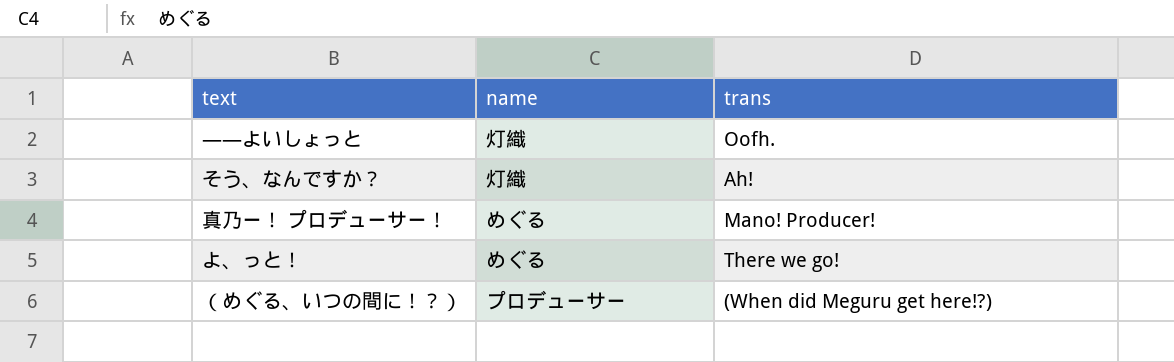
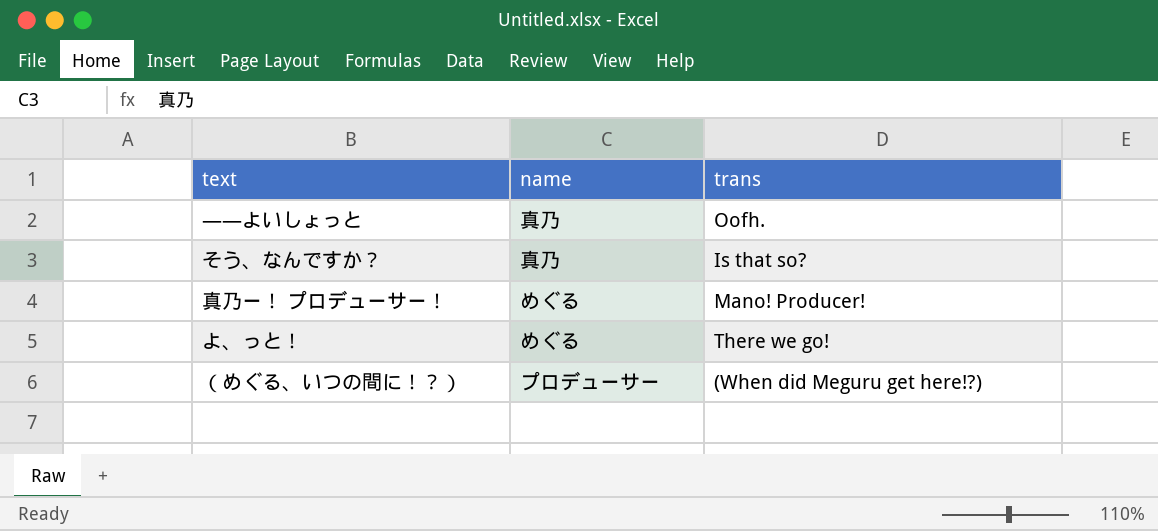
——よいしょっと | name: 灯織 -> 真乃
そう、なんですか？ | name: 灯織 -> 真乃
そう、なんですか？ | trans: Ah! -> Is that so?

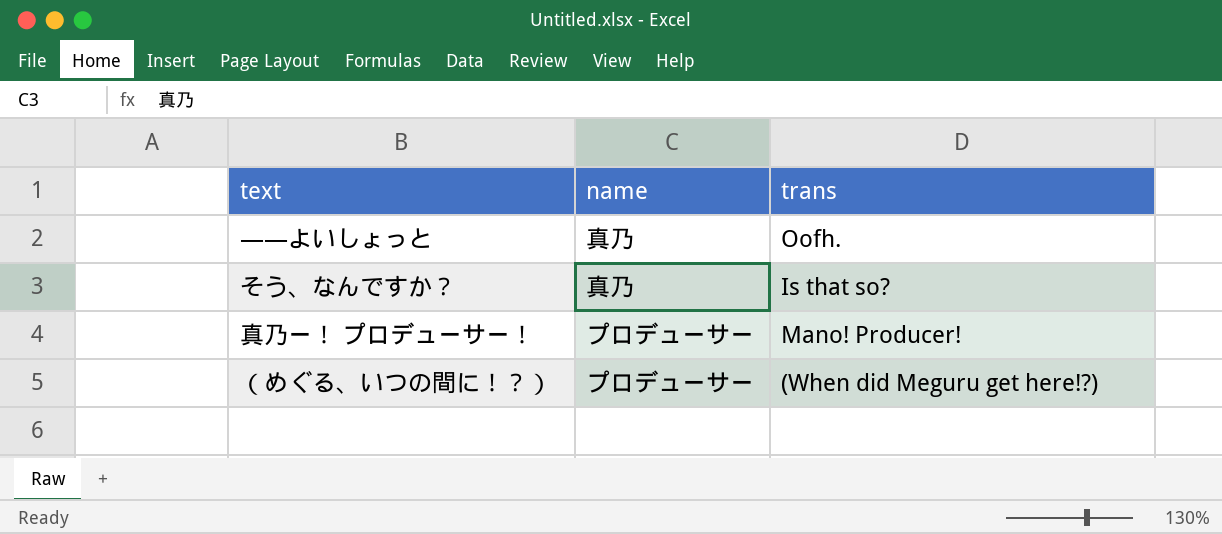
row よ、っと！: めぐる | There we go! -> none
真乃ー！ プロデューサー！ | name: めぐる -> プロデューサー

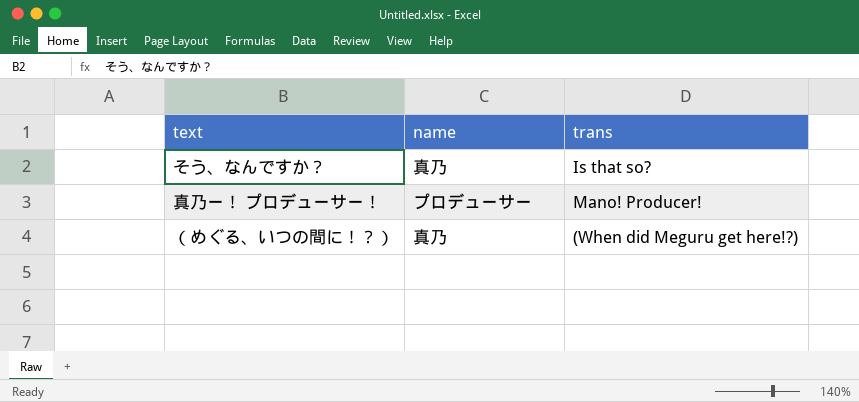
row ——よいしょっと: 真乃 | Oofh. -> none
（めぐる、いつの間に！？） | name: プロデューサー -> 真乃

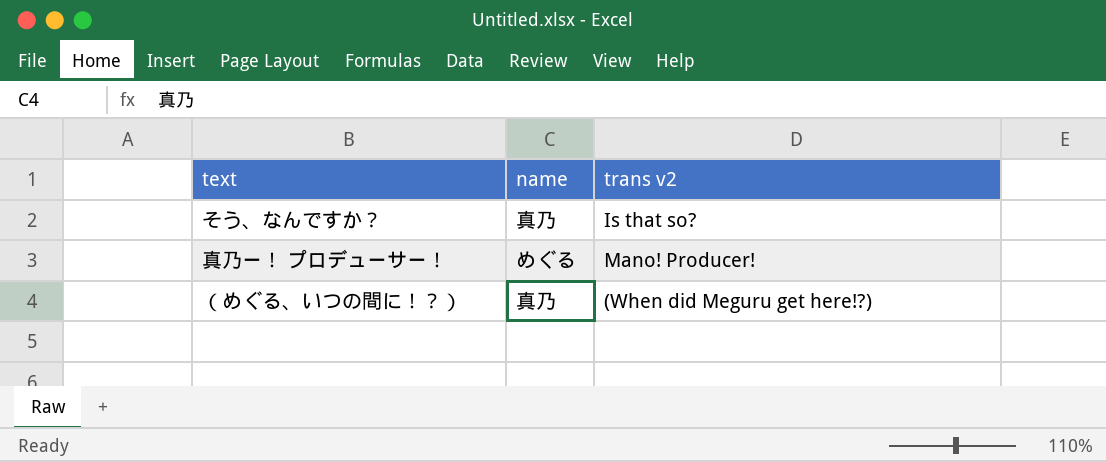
column name: trans -> trans v2
真乃ー！ プロデューサー！ | name: プロデューサー -> めぐる

